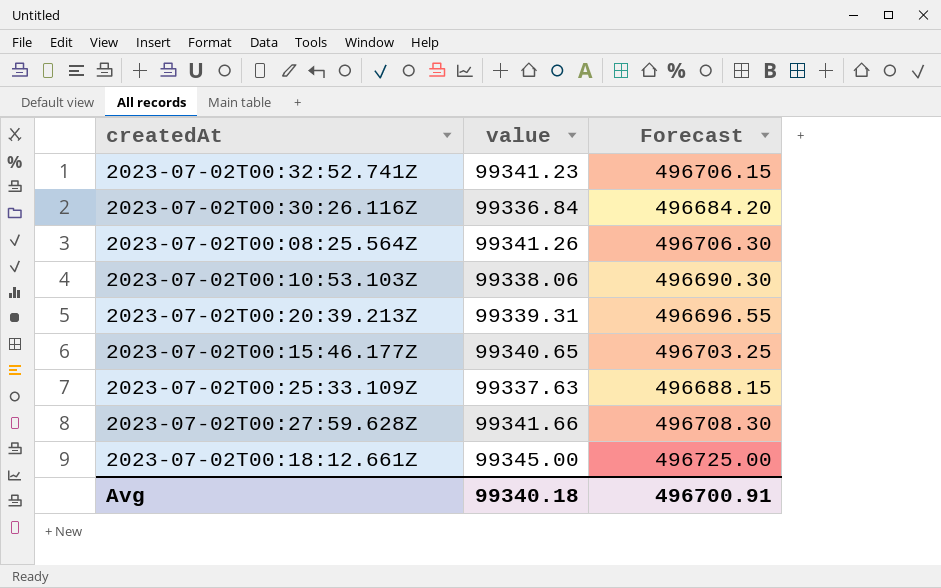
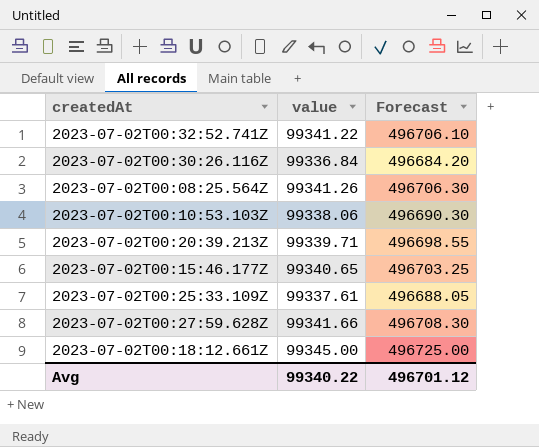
2023-07-02T00:32:52.741Z | value: 99341.23 -> 99341.22
2023-07-02T00:32:52.741Z | Forecast: 496706.15 -> 496706.10
2023-07-02T00:20:39.213Z | value: 99339.31 -> 99339.71
2023-07-02T00:20:39.213Z | Forecast: 496696.55 -> 496698.55
2023-07-02T00:25:33.109Z | value: 99337.63 -> 99337.61
2023-07-02T00:25:33.109Z | Forecast: 496688.15 -> 496688.05
Avg | value: 99340.18 -> 99340.22
Avg | Forecast: 496700.91 -> 496701.12

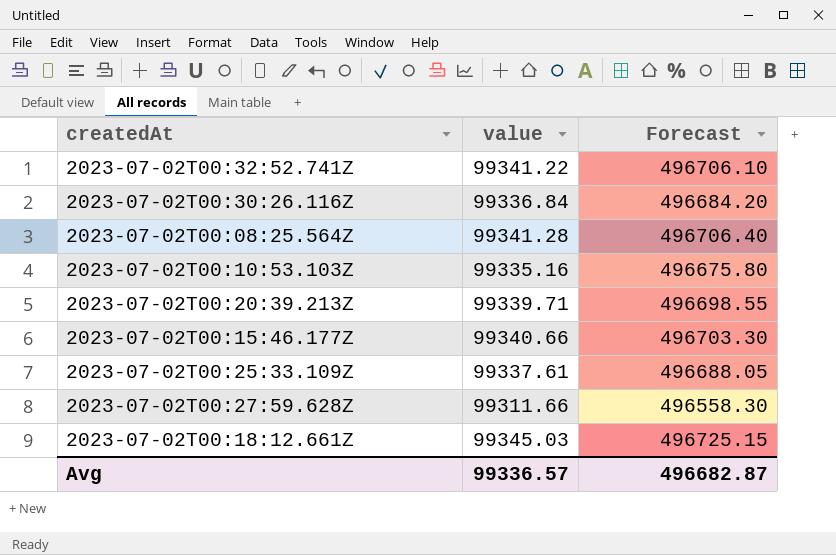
2023-07-02T00:08:25.564Z | value: 99341.26 -> 99341.28
2023-07-02T00:08:25.564Z | Forecast: 496706.30 -> 496706.40
2023-07-02T00:10:53.103Z | value: 99338.06 -> 99335.16
2023-07-02T00:10:53.103Z | Forecast: 496690.30 -> 496675.80
2023-07-02T00:15:46.177Z | value: 99340.65 -> 99340.66
2023-07-02T00:15:46.177Z | Forecast: 496703.25 -> 496703.30
2023-07-02T00:27:59.628Z | value: 99341.66 -> 99311.66
2023-07-02T00:27:59.628Z | Forecast: 496708.30 -> 496558.30
2023-07-02T00:18:12.661Z | value: 99345.00 -> 99345.03
2023-07-02T00:18:12.661Z | Forecast: 496725.00 -> 496725.15
Avg | value: 99340.22 -> 99336.57
Avg | Forecast: 496701.12 -> 496682.87

